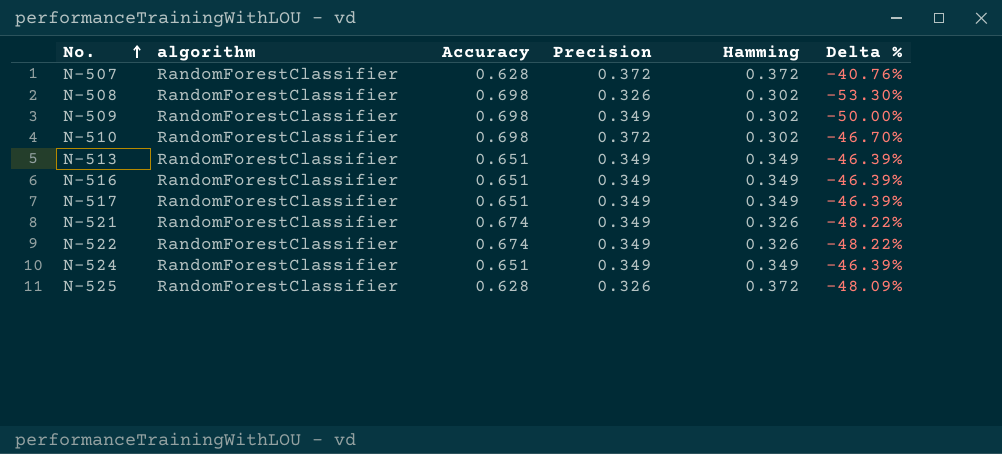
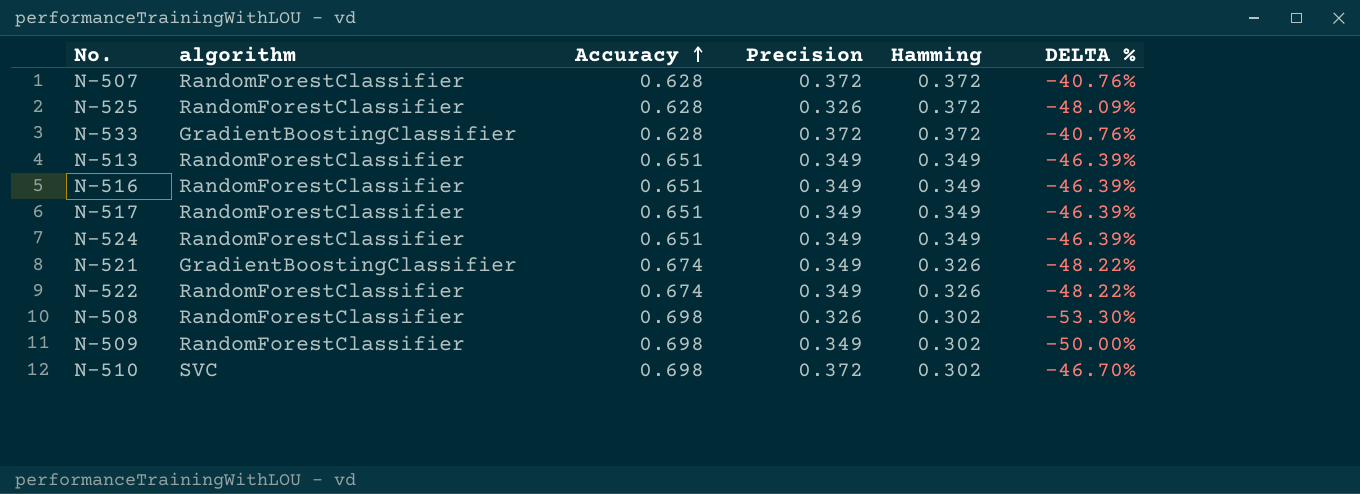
row order: No. ascending -> Accuracy ascending
column name: Delta % -> DELTA %
row N-533: none -> GradientBoostingClassifier | 0.628 | 0.372 | 0.372 | -40.76%
N-521 | algorithm: RandomForestClassifier -> GradientBoostingClassifier
N-510 | algorithm: RandomForestClassifier -> SVC

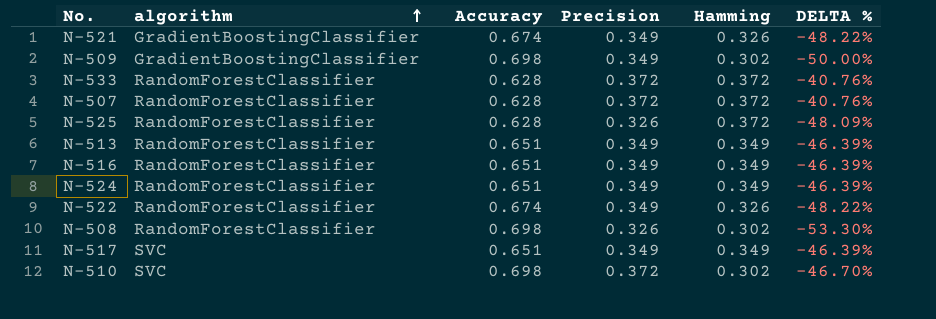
row order: Accuracy ascending -> algorithm ascending
N-509 | algorithm: RandomForestClassifier -> GradientBoostingClassifier
N-533 | algorithm: GradientBoostingClassifier -> RandomForestClassifier
N-517 | algorithm: RandomForestClassifier -> SVC

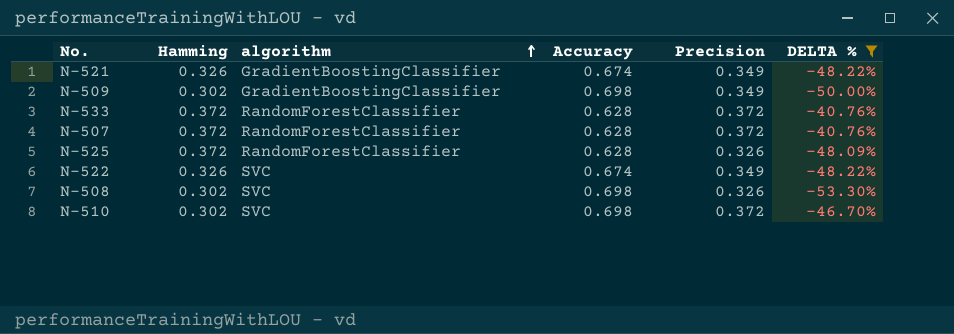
filter: none -> DELTA % != -46.39%
column Hamming | position: 5 -> 2
N-522 | algorithm: RandomForestClassifier -> SVC
N-508 | algorithm: RandomForestClassifier -> SVC

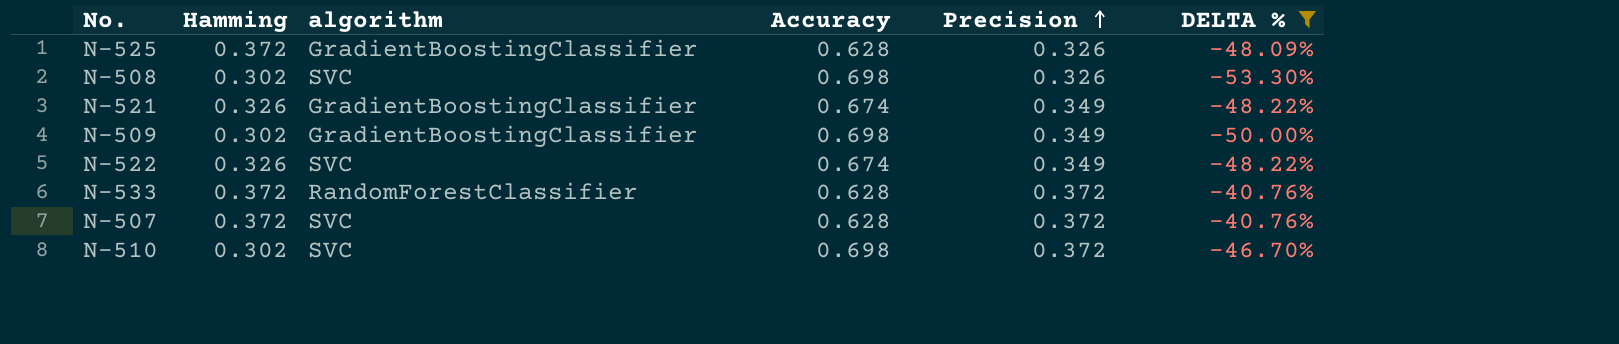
row order: algorithm ascending -> Precision ascending
N-525 | algorithm: RandomForestClassifier -> GradientBoostingClassifier
N-507 | algorithm: RandomForestClassifier -> SVC

